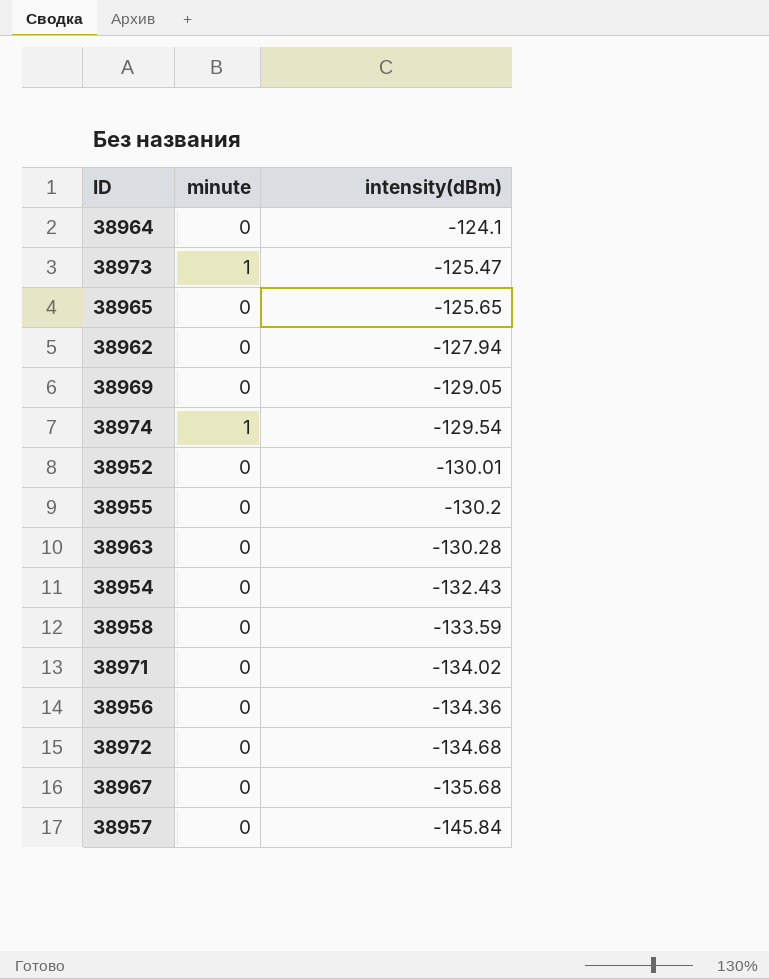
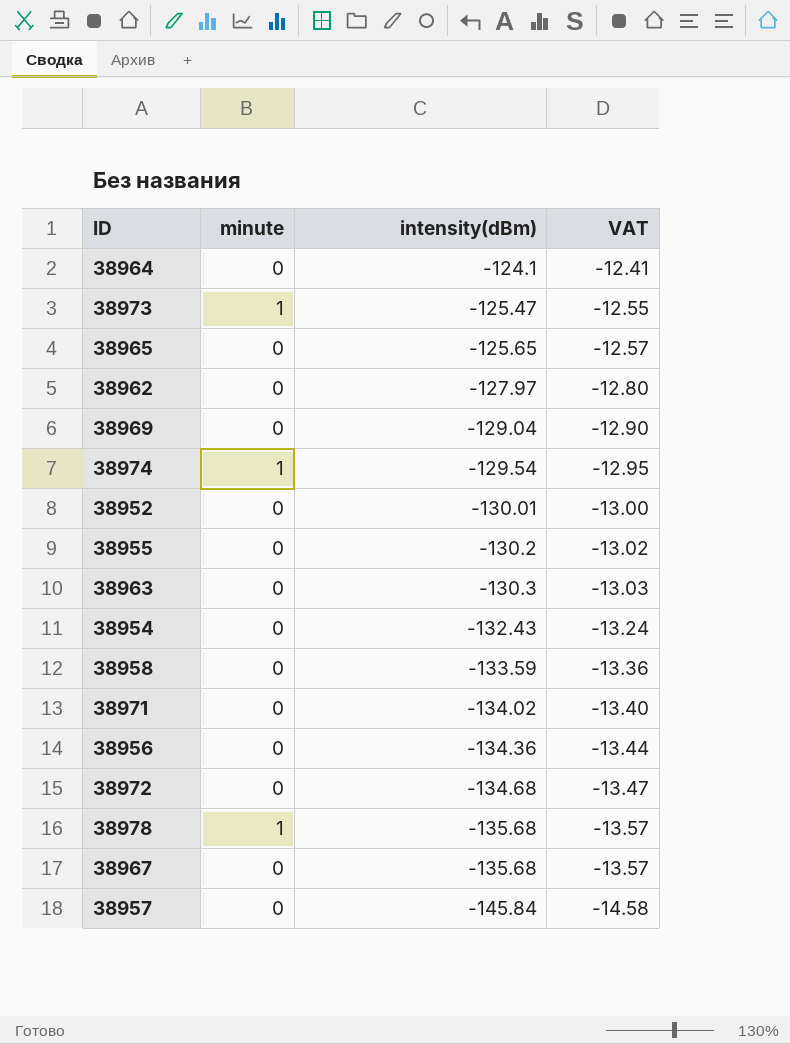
column VAT | formula: none -> [intensity(dBm)] * 0.1
38962 | intensity(dBm): -127.94 -> -127.97
38969 | intensity(dBm): -129.05 -> -129.04
38963 | intensity(dBm): -130.28 -> -130.3
row 38978: none -> 1 | -135.68 | -13.57

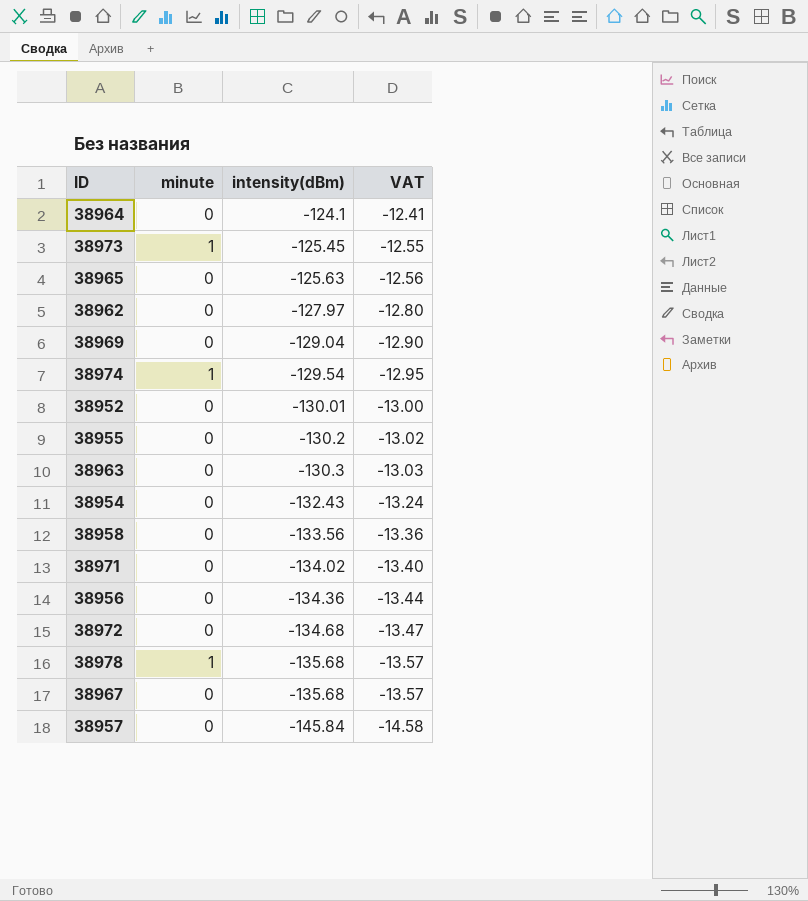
38973 | intensity(dBm): -125.47 -> -125.45
38965 | intensity(dBm): -125.65 -> -125.63
38965 | VAT: -12.57 -> -12.56
38958 | intensity(dBm): -133.59 -> -133.56

